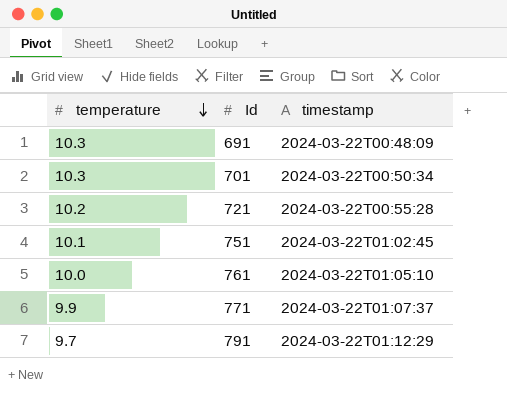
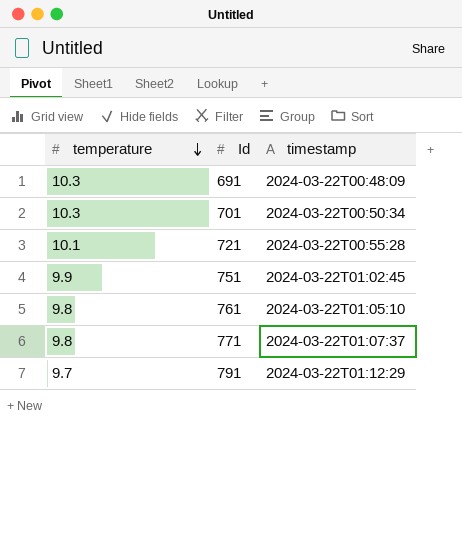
721 | temperature: 10.2 -> 10.1
751 | temperature: 10.1 -> 9.9
761 | temperature: 10.0 -> 9.8
771 | temperature: 9.9 -> 9.8

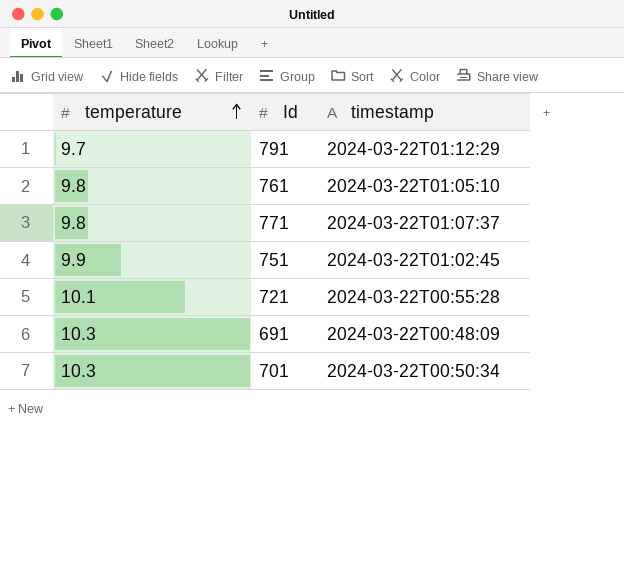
row order: temperature descending -> temperature ascending

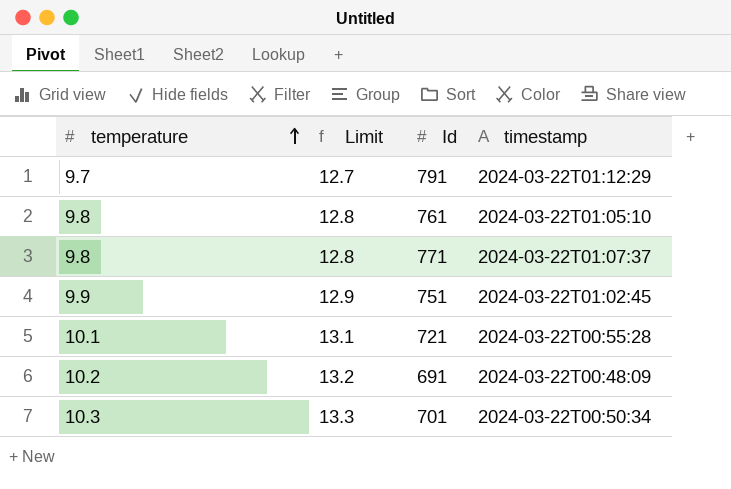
column Limit | formula: none -> [temperature] + 3
691 | temperature: 10.3 -> 10.2

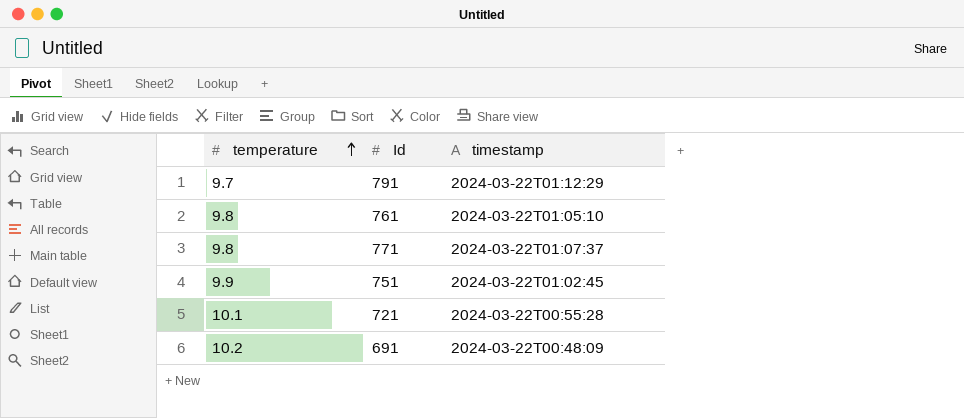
column Limit | formula: [temperature] + 3 -> none
row 701: 10.3 | 13.3 | 2024-03-22T00:50:34 -> none

